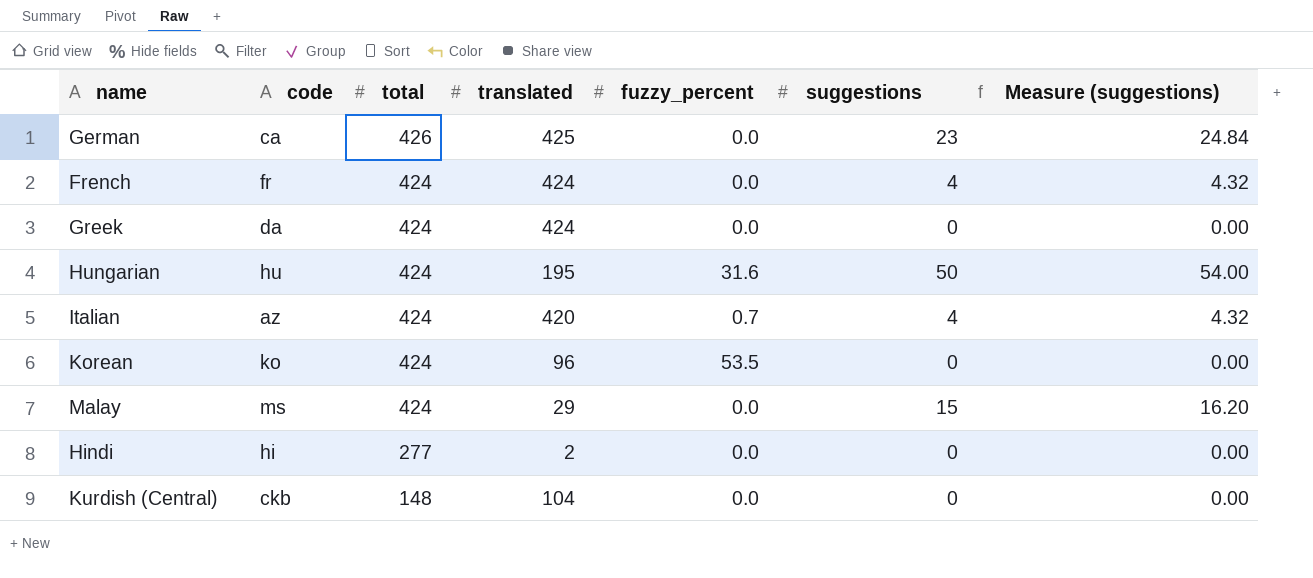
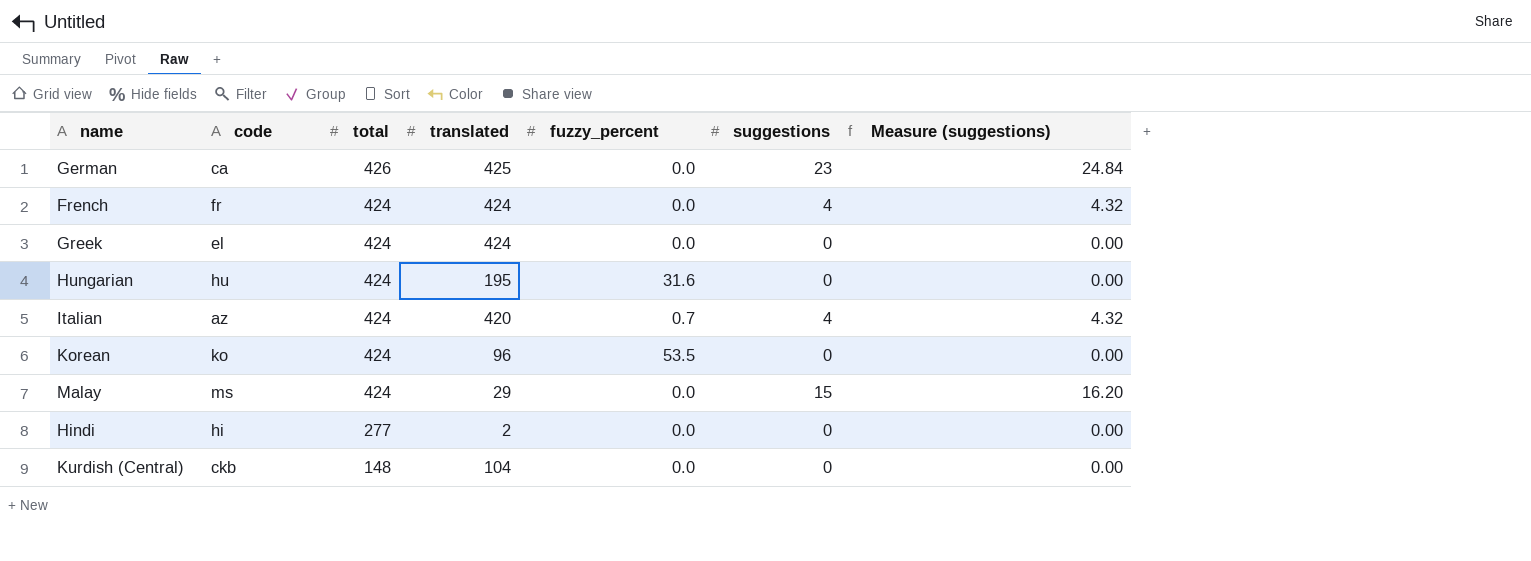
Greek | code: da -> el
Hungarian | suggestions: 50 -> 0
Hungarian | Measure (suggestions): 54.00 -> 0.00

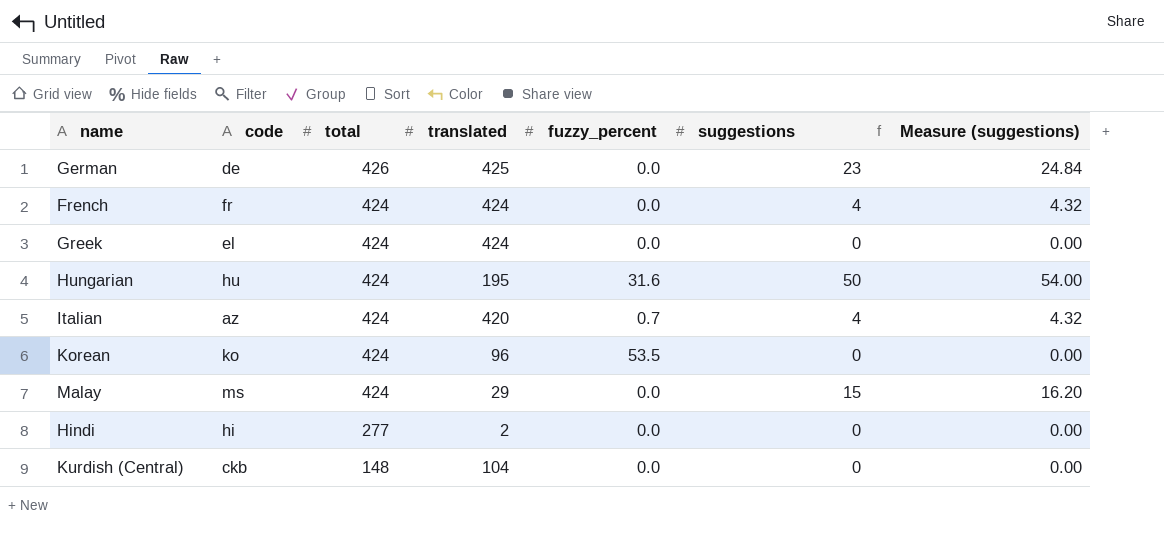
German | code: ca -> de
Hungarian | suggestions: 0 -> 50
Hungarian | Measure (suggestions): 0.00 -> 54.00

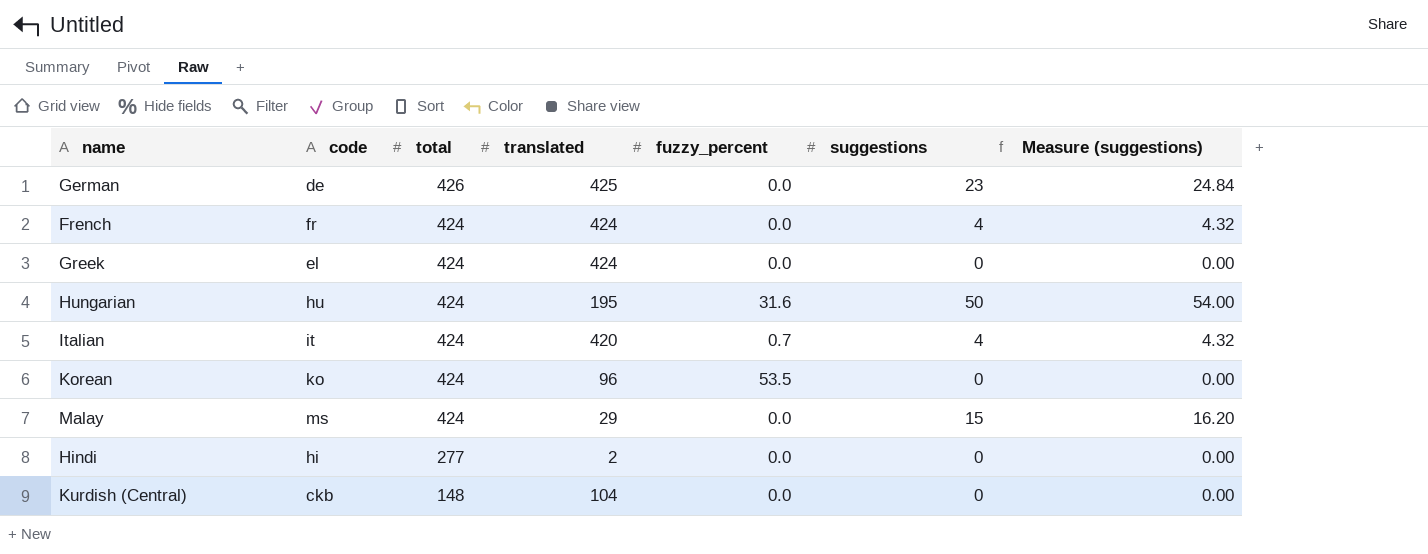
Italian | code: az -> it

